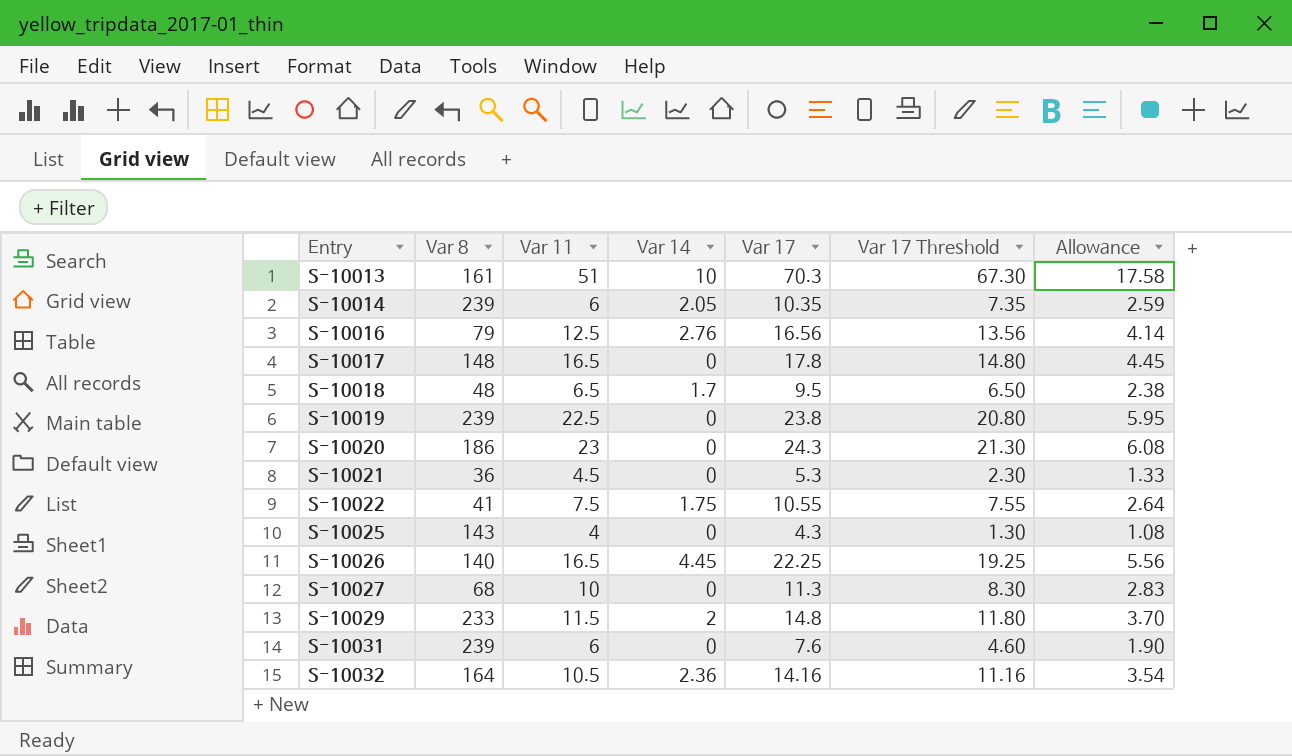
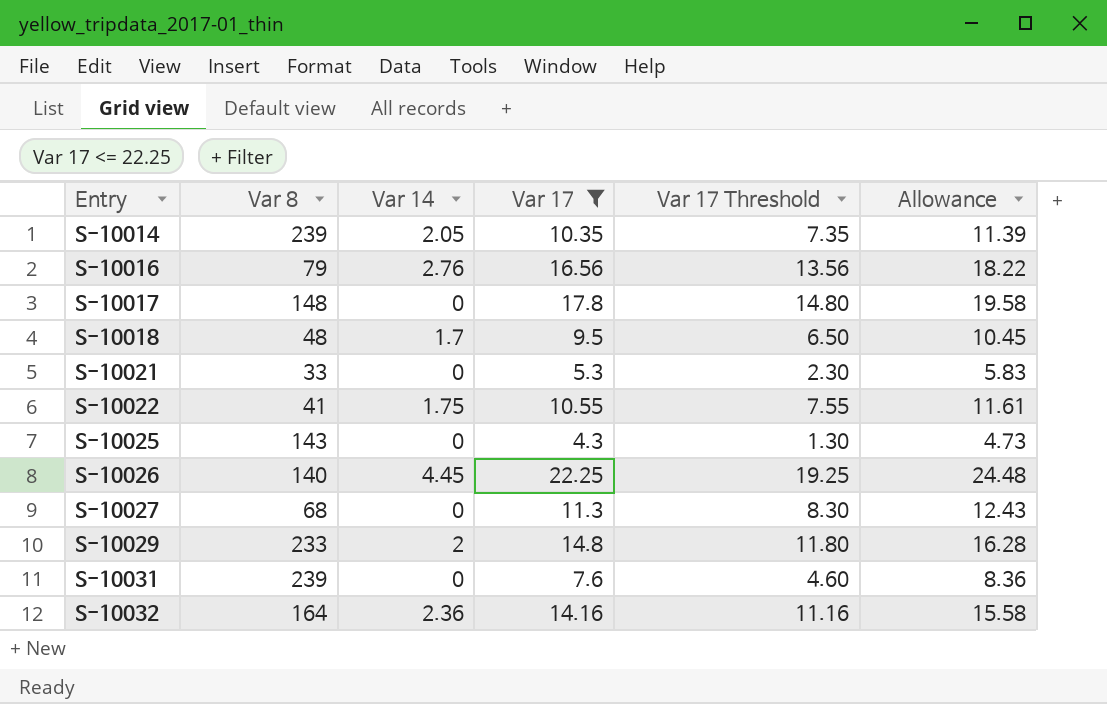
filter: none -> Var 17 <= 22.25
column Var 11 | position: 3 -> none
column Allowance | formula: [Var 17] * 0.25 -> [Var 17] * 1.1
S-10021 | Var 8: 36 -> 33

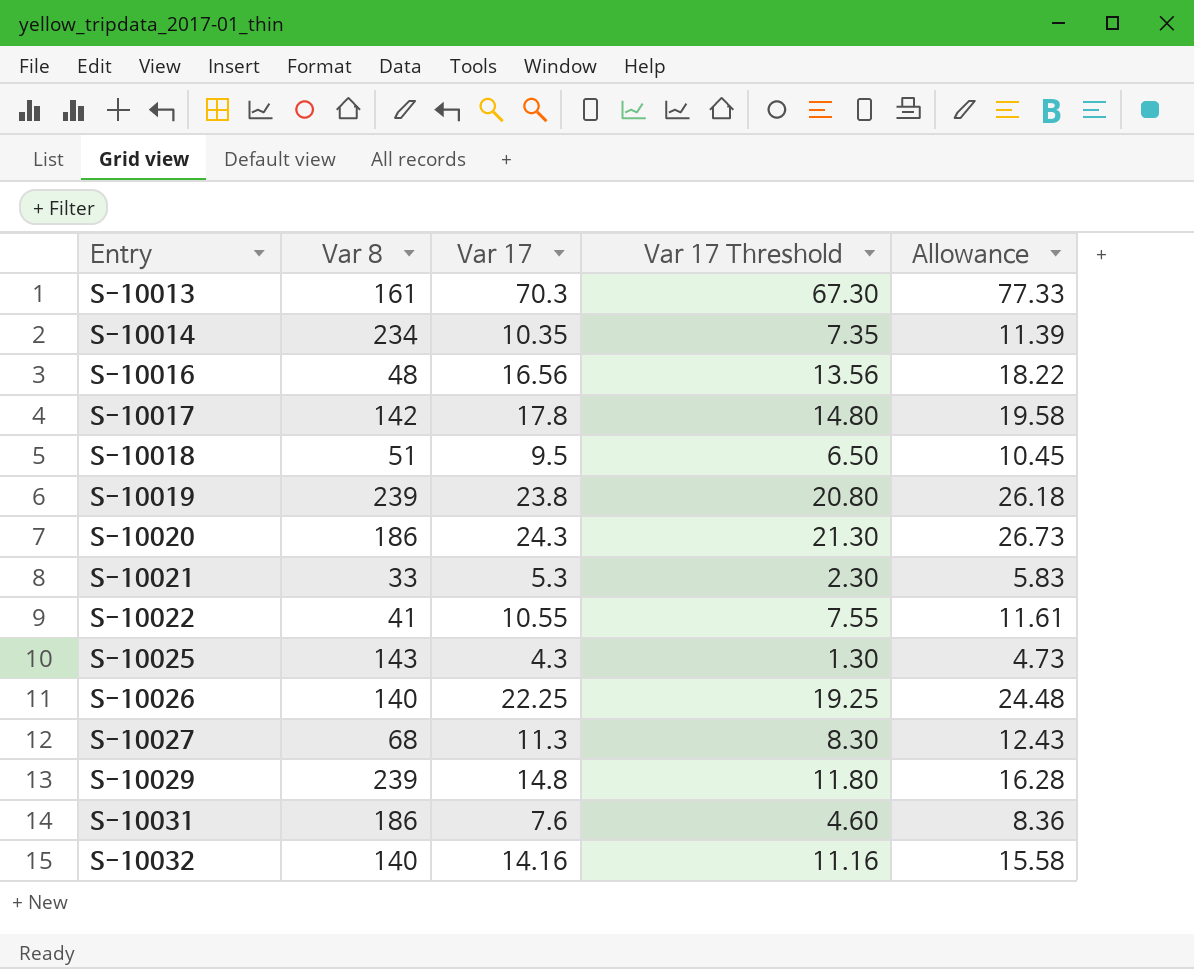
filter: Var 17 <= 22.25 -> none
column Var 14 | position: 3 -> none
S-10014 | Var 8: 239 -> 234
S-10016 | Var 8: 79 -> 48
S-10017 | Var 8: 148 -> 142
S-10018 | Var 8: 48 -> 51
S-10029 | Var 8: 233 -> 239
S-10031 | Var 8: 239 -> 186
S-10032 | Var 8: 164 -> 140

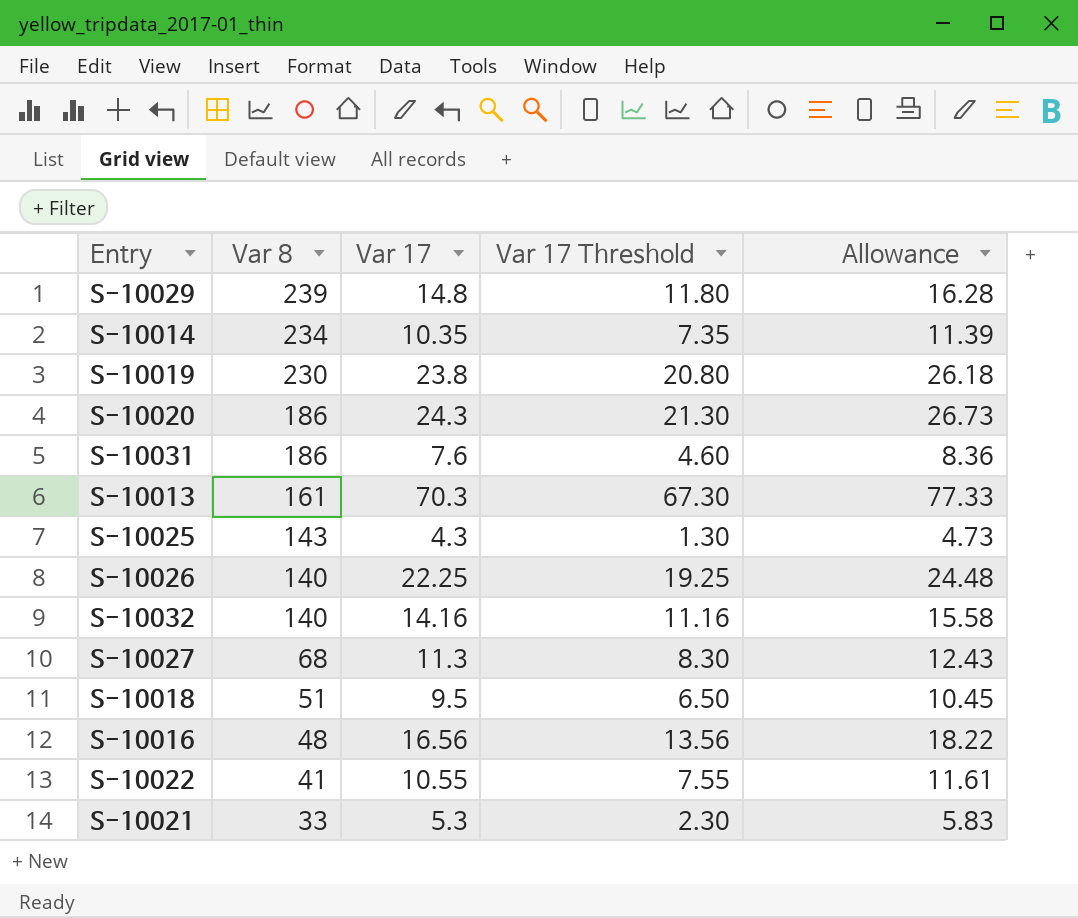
row order: Entry ascending -> Var 8 descending
row S-10017: 142 | 17.8 | 14.80 | 19.58 -> none
S-10019 | Var 8: 239 -> 230

